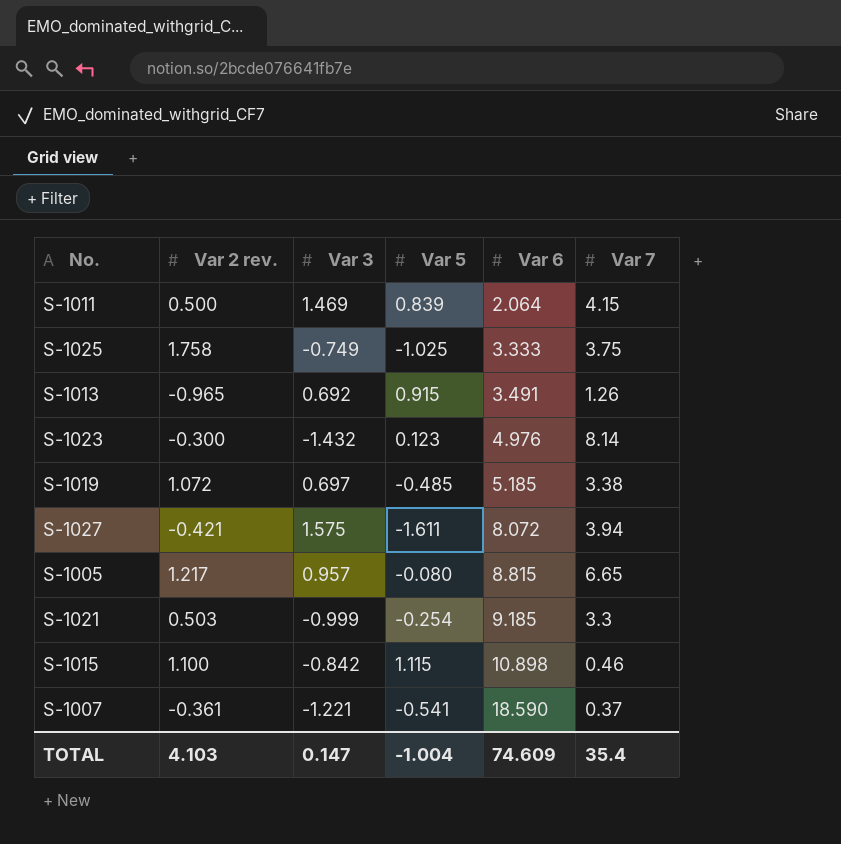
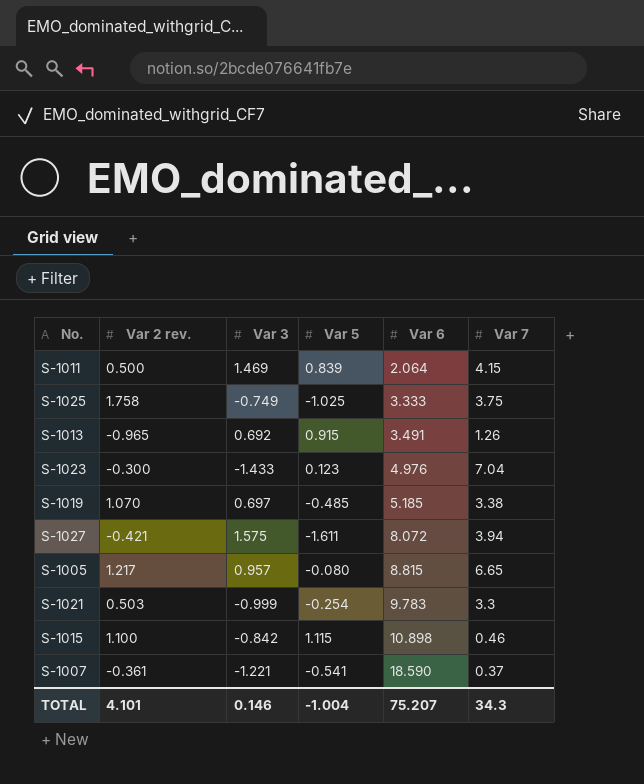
S-1023 | Var 3: -1.432 -> -1.433
S-1023 | Var 7: 8.14 -> 7.04
S-1019 | Var 2 rev.: 1.072 -> 1.070
S-1021 | Var 6: 9.185 -> 9.783
TOTAL | Var 2 rev.: 4.103 -> 4.101
TOTAL | Var 3: 0.147 -> 0.146
TOTAL | Var 6: 74.609 -> 75.207
TOTAL | Var 7: 35.4 -> 34.3

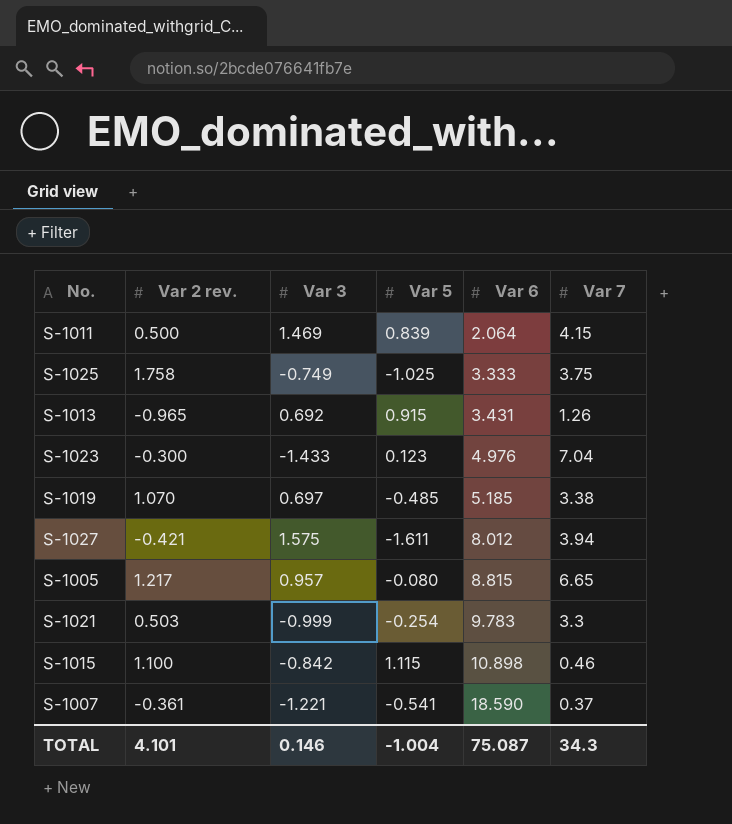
S-1013 | Var 6: 3.491 -> 3.431
S-1027 | Var 6: 8.072 -> 8.012
TOTAL | Var 6: 75.207 -> 75.087

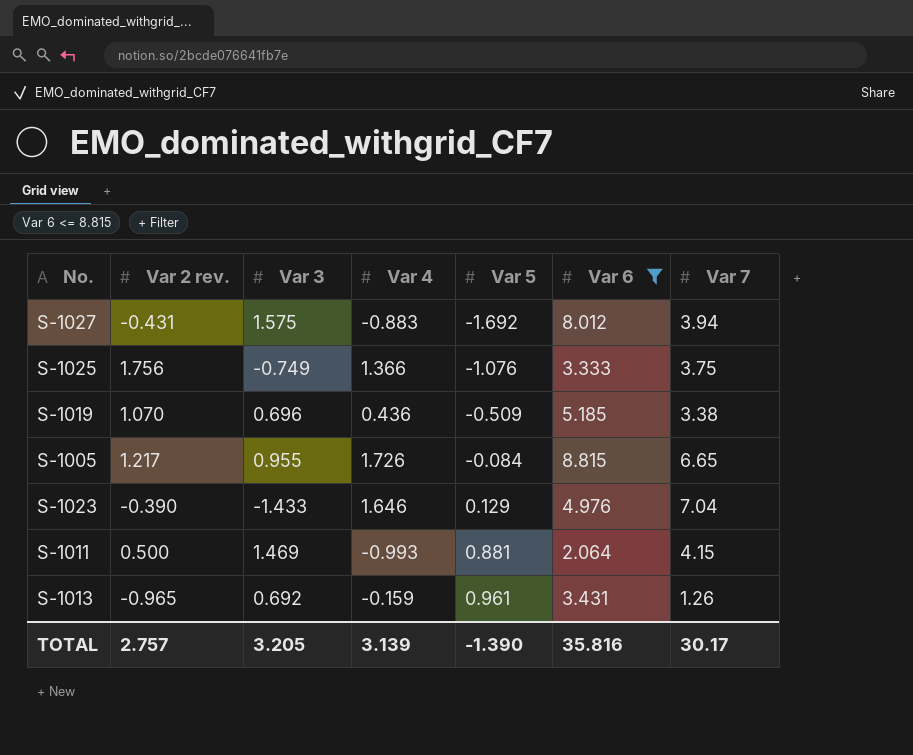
filter: none -> Var 6 <= 8.815
row order: Var 6 ascending -> Var 5 ascending
column Var 4 | position: none -> 4
S-1027 | Var 2 rev.: -0.421 -> -0.431
S-1027 | Var 5: -1.611 -> -1.692
S-1025 | Var 2 rev.: 1.758 -> 1.756
S-1025 | Var 5: -1.025 -> -1.076
S-1019 | Var 3: 0.697 -> 0.696
S-1019 | Var 5: -0.485 -> -0.509
S-1005 | Var 3: 0.957 -> 0.955
S-1005 | Var 5: -0.080 -> -0.084
S-1023 | Var 2 rev.: -0.300 -> -0.390
S-1023 | Var 5: 0.123 -> 0.129
S-1011 | Var 5: 0.839 -> 0.881
S-1013 | Var 5: 0.915 -> 0.961
TOTAL | Var 2 rev.: 4.101 -> 2.757
TOTAL | Var 3: 0.146 -> 3.205
TOTAL | Var 5: -1.004 -> -1.390
TOTAL | Var 6: 75.087 -> 35.816
TOTAL | Var 7: 34.3 -> 30.17

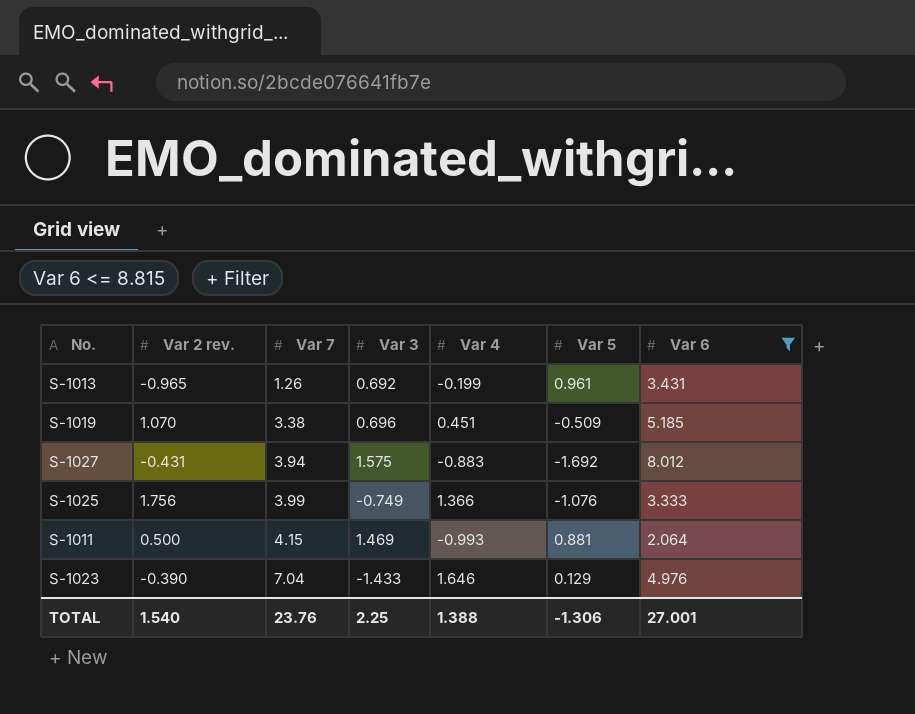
row order: Var 5 ascending -> Var 7 ascending
column Var 7 | position: 7 -> 3
row S-1005: 1.217 | 0.955 | 1.726 | -0.084 | 8.815 | 6.65 -> none
S-1013 | Var 4: -0.159 -> -0.199
S-1019 | Var 4: 0.436 -> 0.451
S-1025 | Var 7: 3.75 -> 3.99
TOTAL | Var 2 rev.: 2.757 -> 1.540
TOTAL | Var 7: 30.17 -> 23.76
TOTAL | Var 3: 3.205 -> 2.25
TOTAL | Var 4: 3.139 -> 1.388
TOTAL | Var 5: -1.390 -> -1.306
TOTAL | Var 6: 35.816 -> 27.001

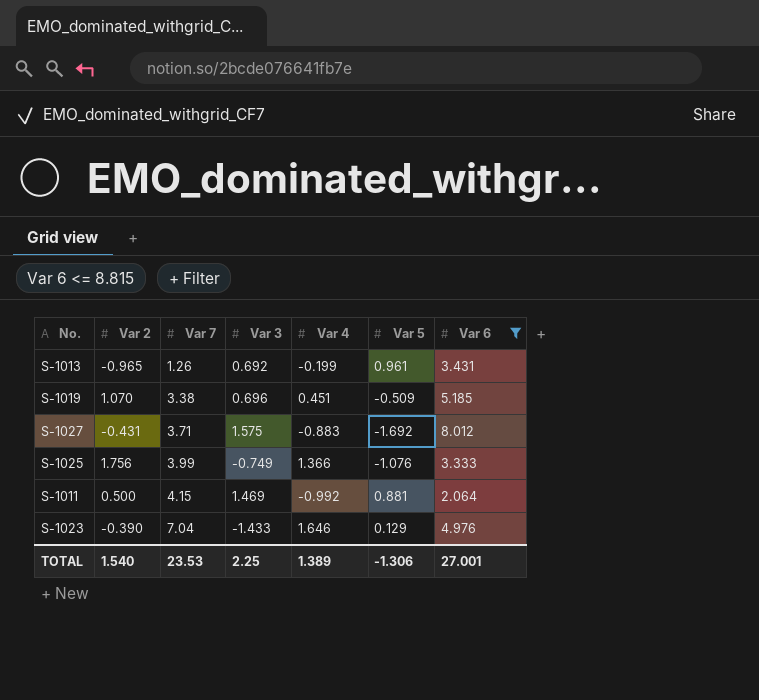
column name: Var 2 rev. -> Var 2
S-1027 | Var 7: 3.94 -> 3.71
S-1011 | Var 4: -0.993 -> -0.992
TOTAL | Var 7: 23.76 -> 23.53
TOTAL | Var 4: 1.388 -> 1.389

